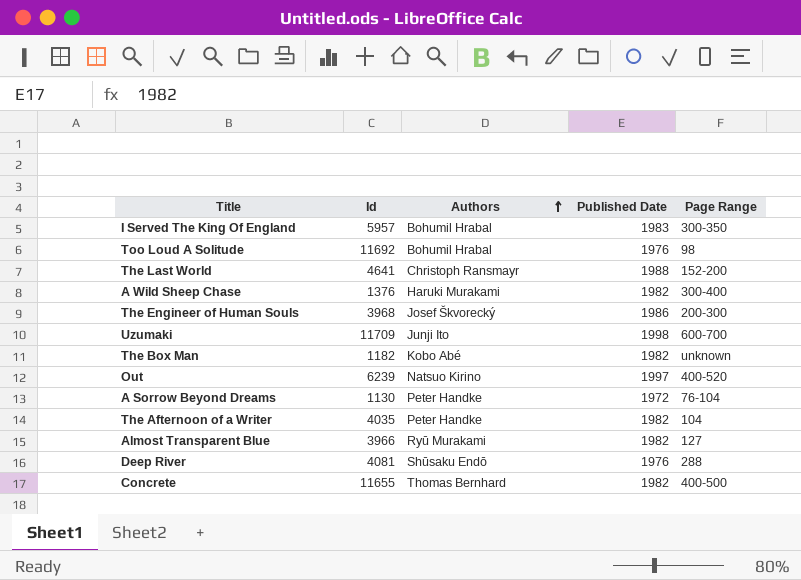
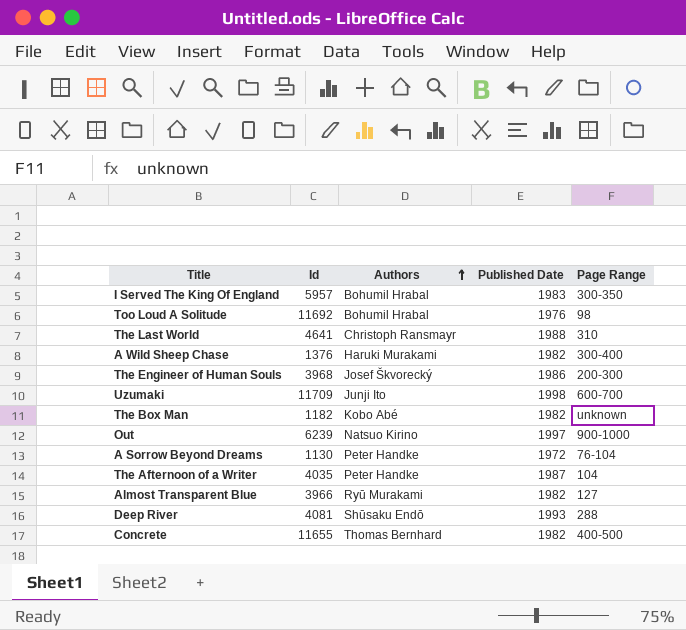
The Last World | Page Range: 152-200 -> 310
Out | Page Range: 400-520 -> 900-1000
The Afternoon of a Writer | Published Date: 1982 -> 1987
Deep River | Published Date: 1976 -> 1993

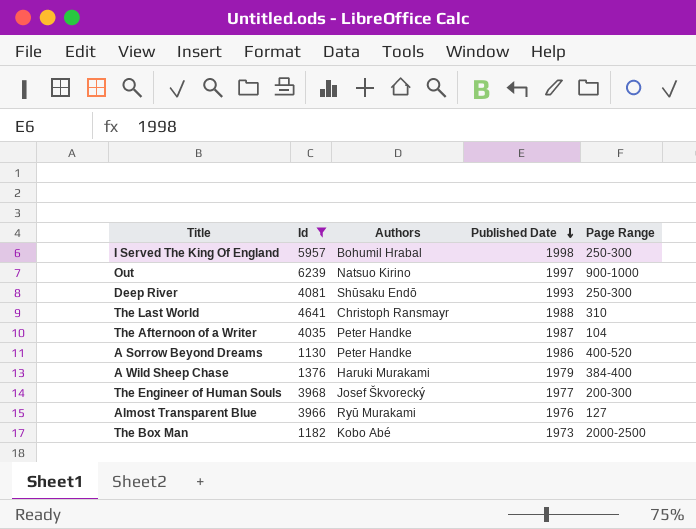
filter: none -> Id <= 6239
row order: Authors ascending -> Published Date descending
I Served The King Of England | Published Date: 1983 -> 1998
I Served The King Of England | Page Range: 300-350 -> 250-300
Deep River | Page Range: 288 -> 250-300
A Sorrow Beyond Dreams | Published Date: 1972 -> 1986
A Sorrow Beyond Dreams | Page Range: 76-104 -> 400-520
A Wild Sheep Chase | Published Date: 1982 -> 1979
A Wild Sheep Chase | Page Range: 300-400 -> 384-400
The Engineer of Human Souls | Published Date: 1986 -> 1977
Almost Transparent Blue | Published Date: 1982 -> 1976
The Box Man | Published Date: 1982 -> 1973
The Box Man | Page Range: unknown -> 2000-2500

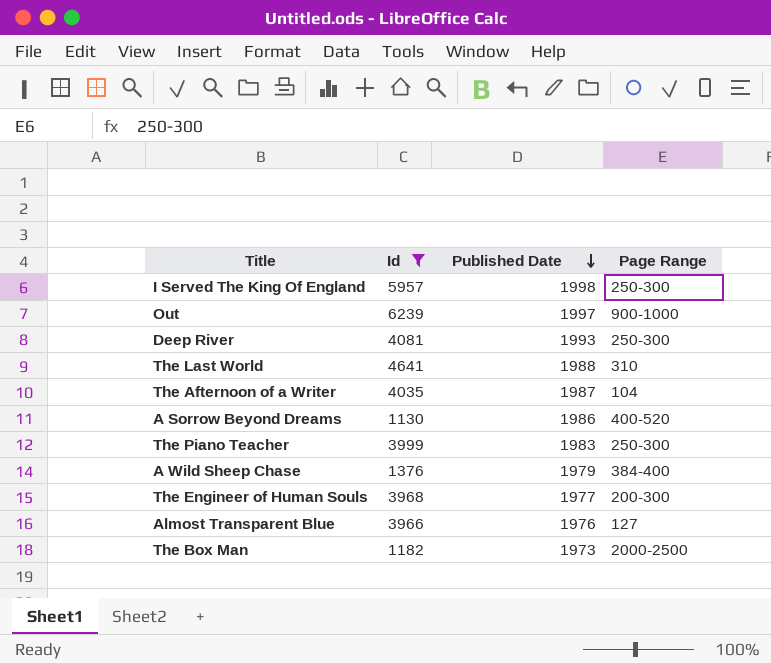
column Authors | position: 3 -> none
row The Piano Teacher: none -> 3999 | 1983 | 250-300

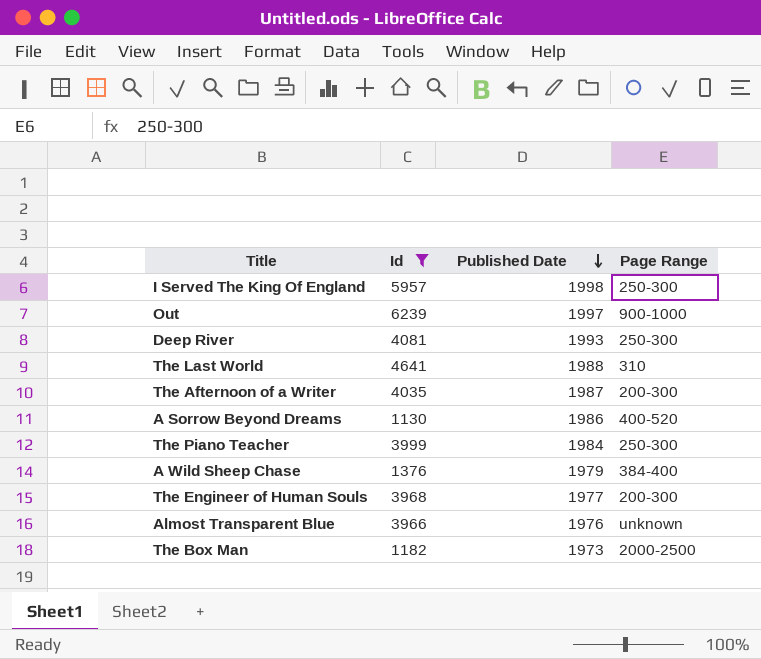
The Afternoon of a Writer | Page Range: 104 -> 200-300
The Piano Teacher | Published Date: 1983 -> 1984
Almost Transparent Blue | Page Range: 127 -> unknown

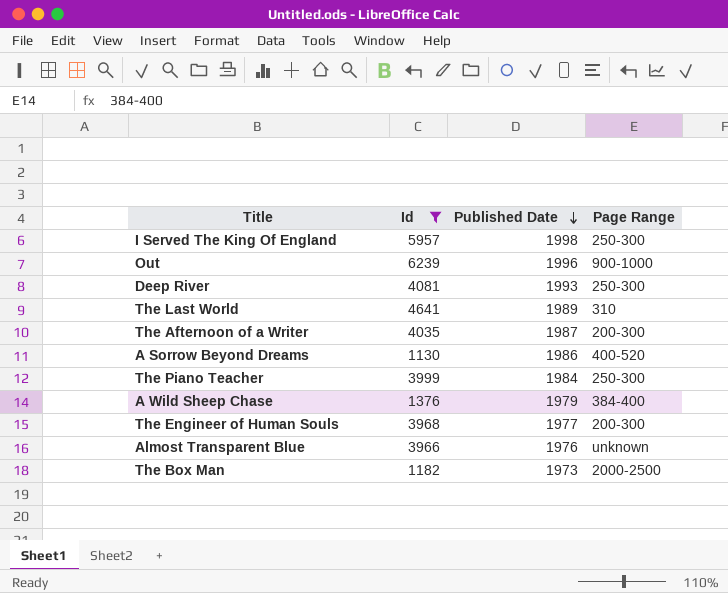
Out | Published Date: 1997 -> 1996
The Last World | Published Date: 1988 -> 1989

